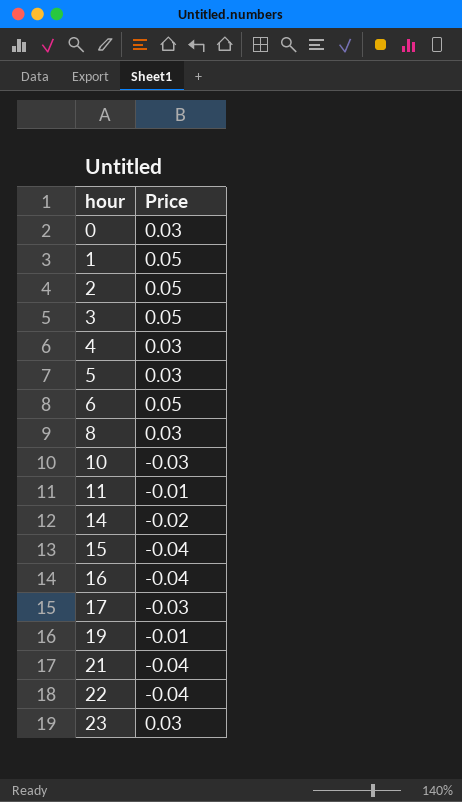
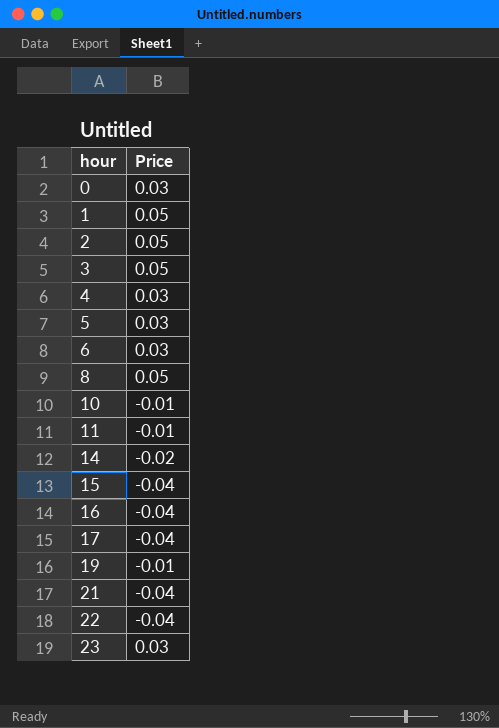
6 | Price: 0.05 -> 0.03
8 | Price: 0.03 -> 0.05
10 | Price: -0.03 -> -0.01
17 | Price: -0.03 -> -0.04

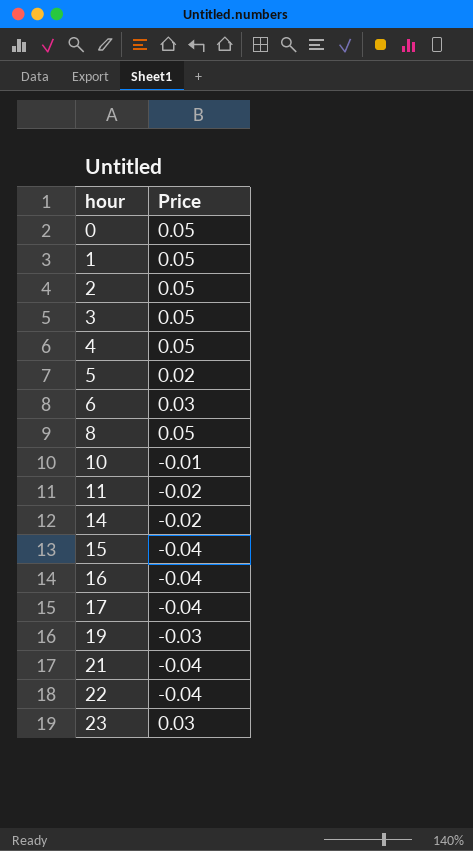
0 | Price: 0.03 -> 0.05
4 | Price: 0.03 -> 0.05
5 | Price: 0.03 -> 0.02
11 | Price: -0.01 -> -0.02
19 | Price: -0.01 -> -0.03

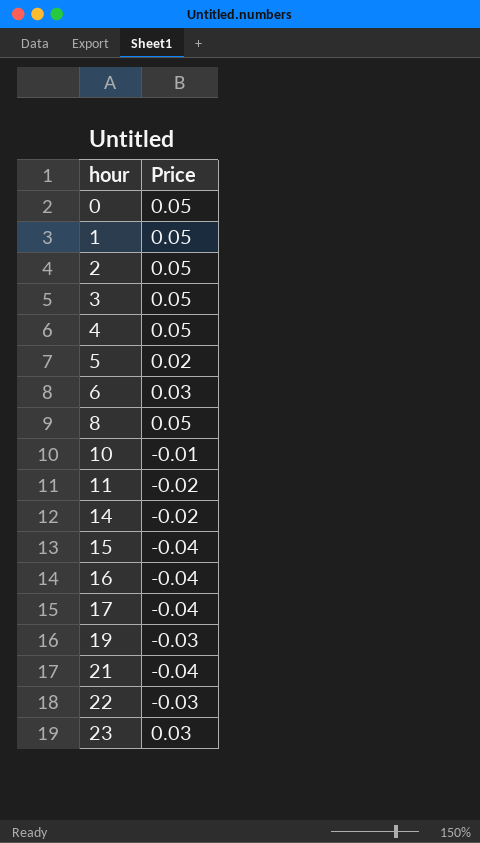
22 | Price: -0.04 -> -0.03

